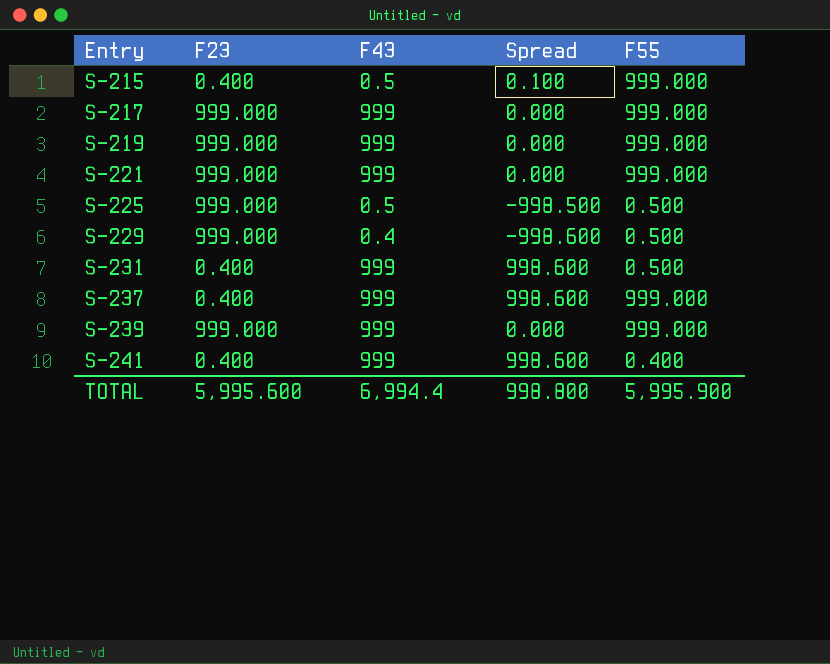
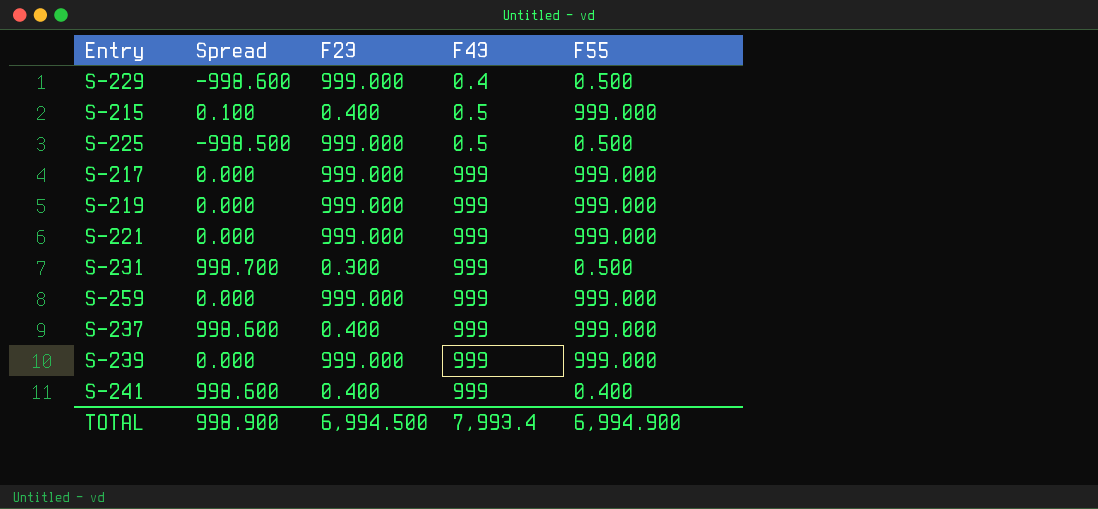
row order: Entry ascending -> F43 ascending
column Spread | position: 4 -> 2
S-231 | Spread: 998.600 -> 998.700
S-231 | F23: 0.400 -> 0.300
row S-259: none -> 0.000 | 999.000 | 999 | 999.000
TOTAL | Spread: 998.800 -> 998.900
TOTAL | F23: 5,995.600 -> 6,994.500
TOTAL | F43: 6,994.4 -> 7,993.4
TOTAL | F55: 5,995.900 -> 6,994.900

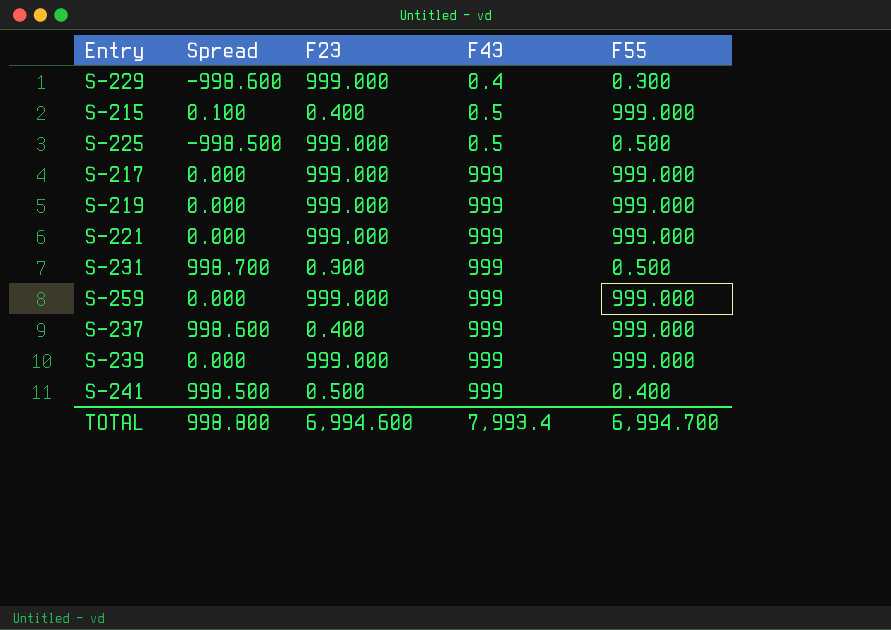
S-229 | F55: 0.500 -> 0.300
S-241 | Spread: 998.600 -> 998.500
S-241 | F23: 0.400 -> 0.500
TOTAL | Spread: 998.900 -> 998.800
TOTAL | F23: 6,994.500 -> 6,994.600
TOTAL | F55: 6,994.900 -> 6,994.700

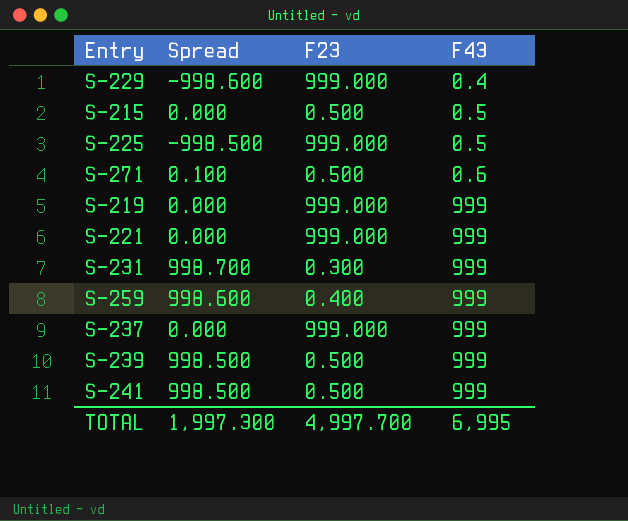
column F55 | position: 5 -> none
row S-217: 0.000 | 999.000 | 999 | 999.000 -> none
S-215 | Spread: 0.100 -> 0.000
S-215 | F23: 0.400 -> 0.500
row S-271: none -> 0.100 | 0.500 | 0.6
S-259 | Spread: 0.000 -> 998.600
S-259 | F23: 999.000 -> 0.400
S-237 | Spread: 998.600 -> 0.000
S-237 | F23: 0.400 -> 999.000
S-239 | Spread: 0.000 -> 998.500
S-239 | F23: 999.000 -> 0.500
TOTAL | Spread: 998.800 -> 1,997.300
TOTAL | F23: 6,994.600 -> 4,997.700
TOTAL | F43: 7,993.4 -> 6,995

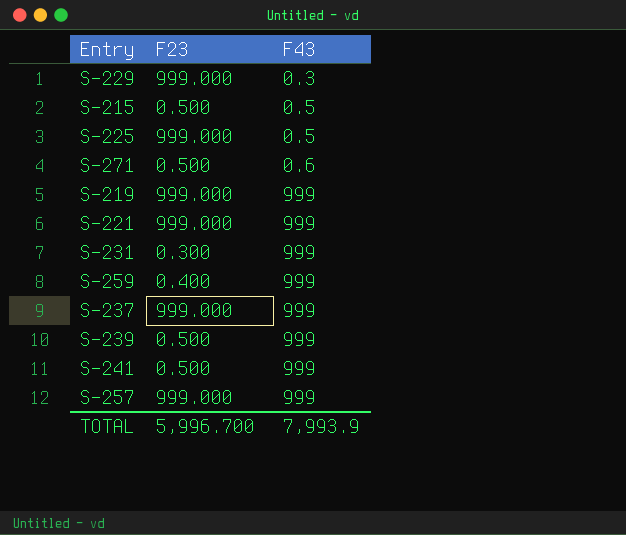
column Spread | formula: [F43] - [F23] -> none
S-229 | F43: 0.4 -> 0.3
row S-257: none -> 999.000 | 999
TOTAL | F23: 4,997.700 -> 5,996.700
TOTAL | F43: 6,995 -> 7,993.9

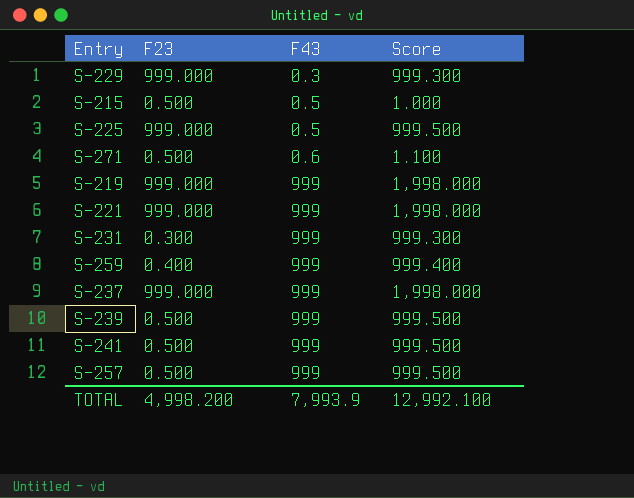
column Score | formula: none -> [F23] + [F43]
S-257 | F23: 999.000 -> 0.500
TOTAL | F23: 5,996.700 -> 4,998.200

